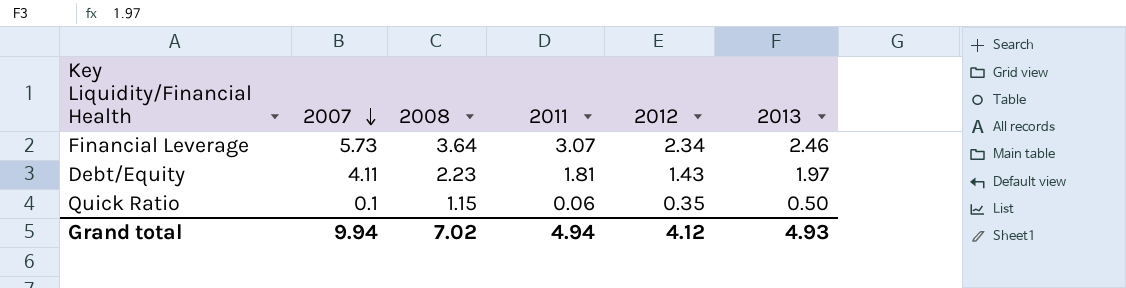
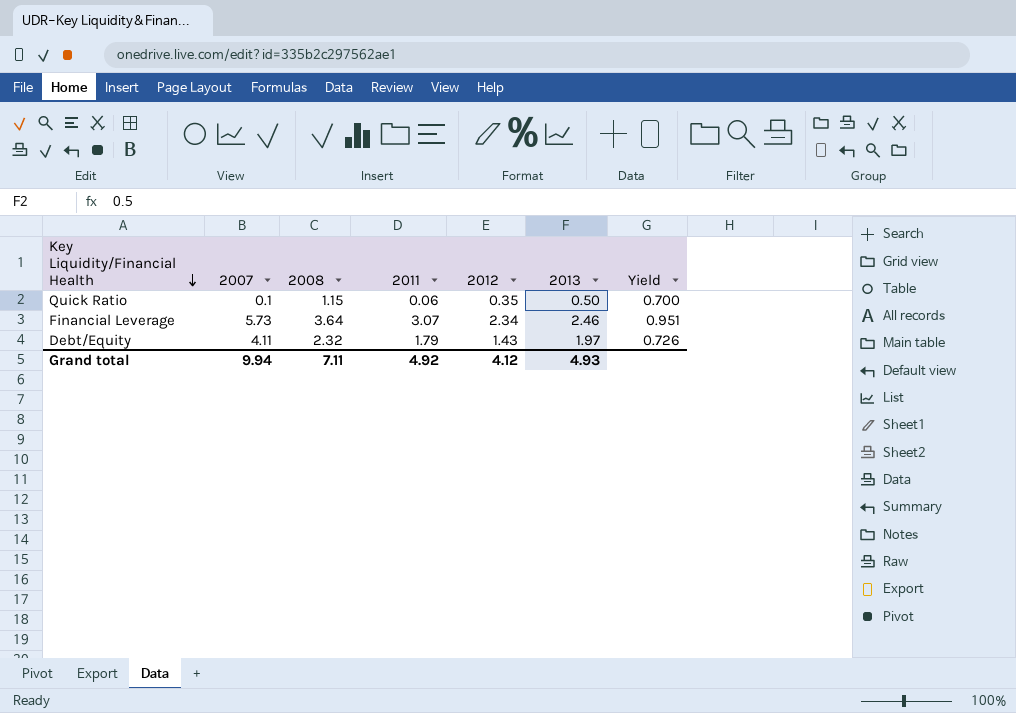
row order: 2007 descending -> Key Liquidity/Financial Health descending
column Yield | formula: none -> [2012] / [2013]
Debt/Equity | 2008: 2.23 -> 2.32
Debt/Equity | 2011: 1.81 -> 1.79
Grand total | 2008: 7.02 -> 7.11
Grand total | 2011: 4.94 -> 4.92

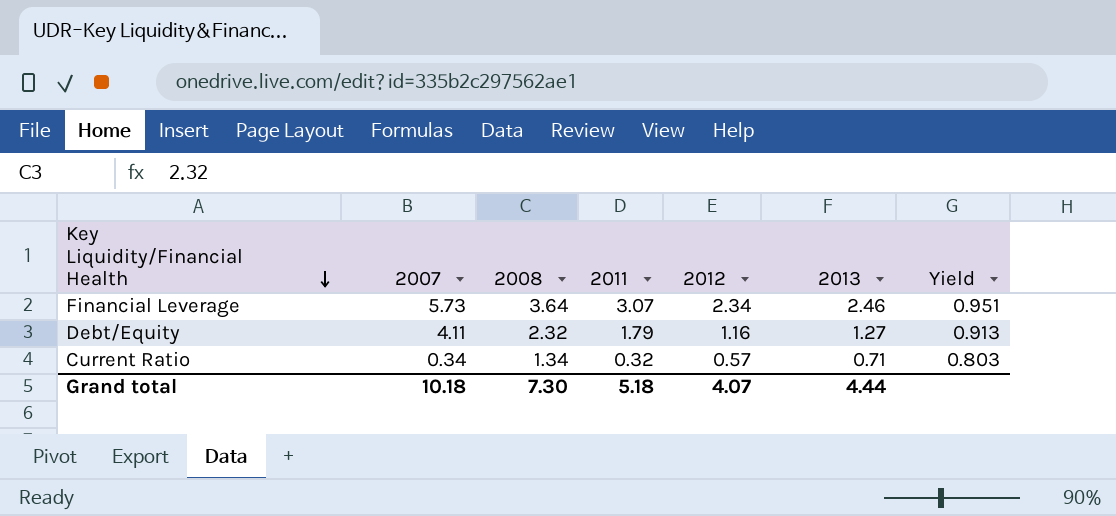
row Quick Ratio: 0.1 | 1.15 | 0.06 | 0.35 | 0.50 | 0.700 -> none
Debt/Equity | 2012: 1.43 -> 1.16
Debt/Equity | 2013: 1.97 -> 1.27
Debt/Equity | Yield: 0.726 -> 0.913
row Current Ratio: none -> 0.34 | 1.34 | 0.32 | 0.57 | 0.71 | 0.803
Grand total | 2007: 9.94 -> 10.18
Grand total | 2008: 7.11 -> 7.30
Grand total | 2011: 4.92 -> 5.18
Grand total | 2012: 4.12 -> 4.07
Grand total | 2013: 4.93 -> 4.44

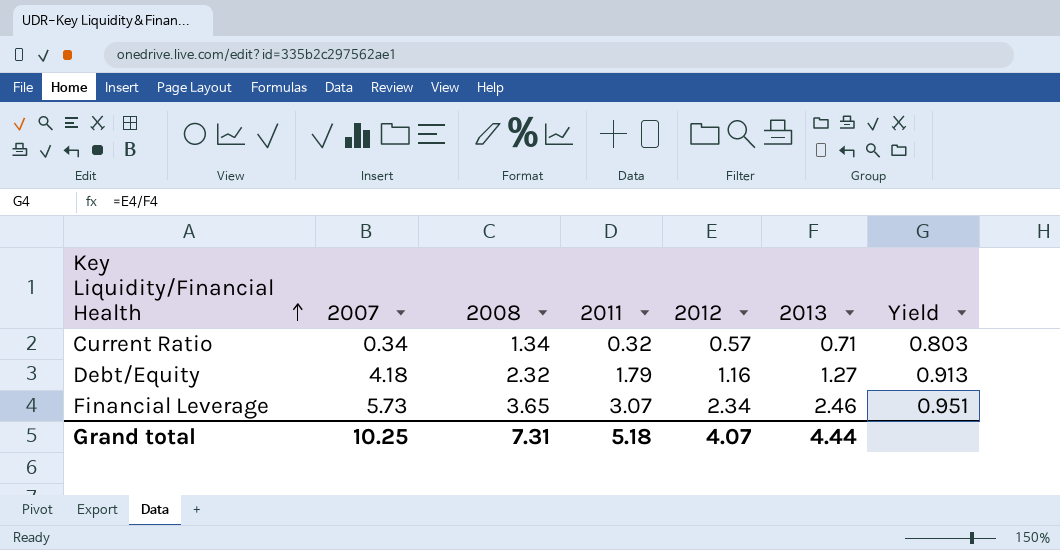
row order: Key Liquidity/Financial Health descending -> Key Liquidity/Financial Health ascending
Debt/Equity | 2007: 4.11 -> 4.18
Financial Leverage | 2008: 3.64 -> 3.65
Grand total | 2007: 10.18 -> 10.25
Grand total | 2008: 7.30 -> 7.31

